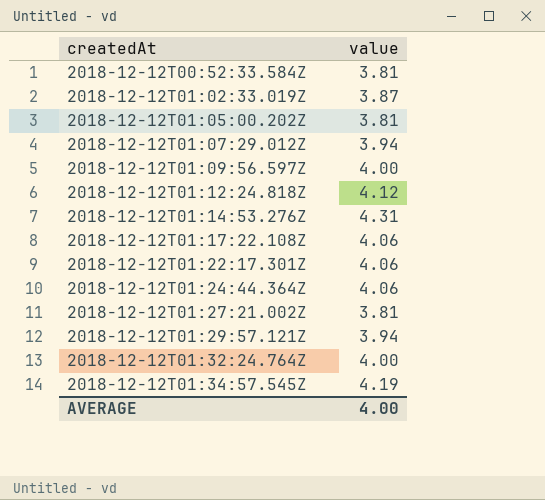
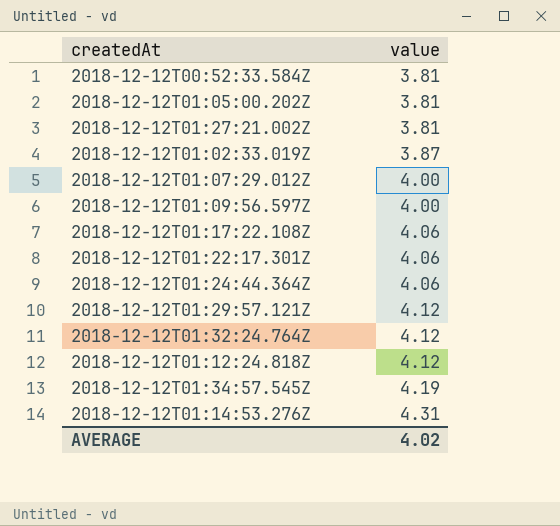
row order: createdAt ascending -> value ascending
2018-12-12T01:07:29.012Z | value: 3.94 -> 4.00
2018-12-12T01:29:57.121Z | value: 3.94 -> 4.12
2018-12-12T01:32:24.764Z | value: 4.00 -> 4.12
AVERAGE | value: 4.00 -> 4.02

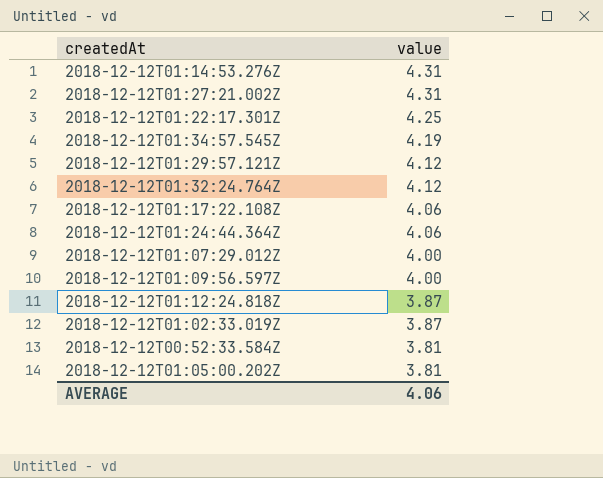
row order: value ascending -> value descending
2018-12-12T01:27:21.002Z | value: 3.81 -> 4.31
2018-12-12T01:22:17.301Z | value: 4.06 -> 4.25
2018-12-12T01:12:24.818Z | value: 4.12 -> 3.87
AVERAGE | value: 4.02 -> 4.06

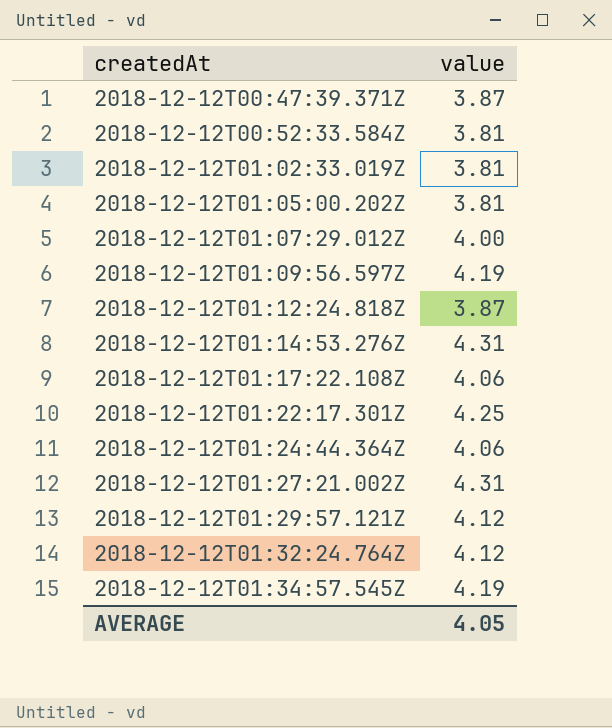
row order: value descending -> createdAt ascending
row 2018-12-12T00:47:39.371Z: none -> 3.87
2018-12-12T01:02:33.019Z | value: 3.87 -> 3.81
2018-12-12T01:09:56.597Z | value: 4.00 -> 4.19
AVERAGE | value: 4.06 -> 4.05

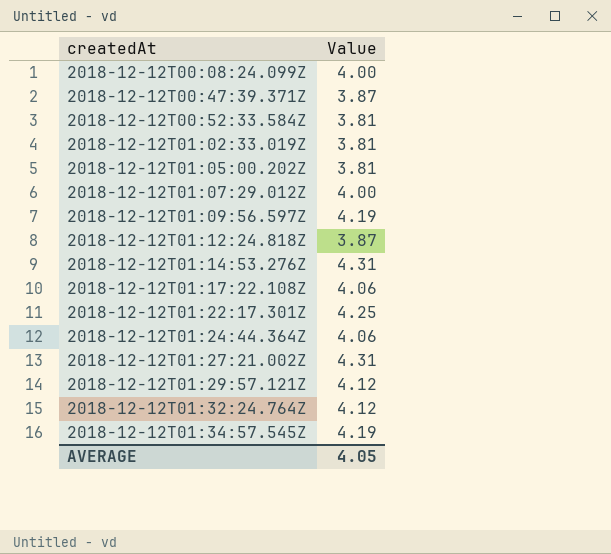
column name: value -> Value
row 2018-12-12T00:08:24.099Z: none -> 4.00

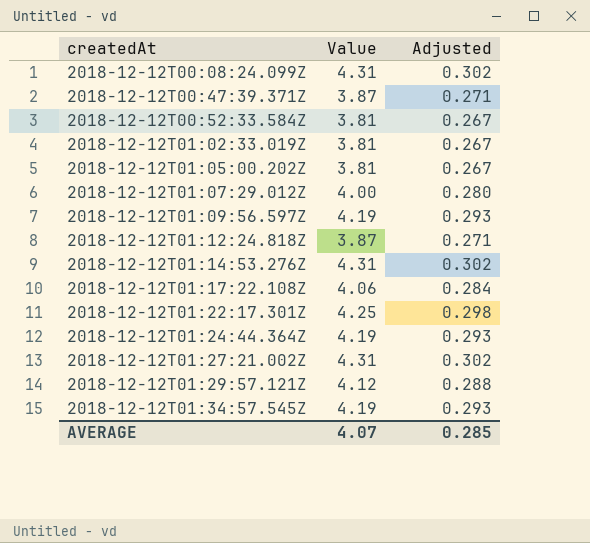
column Adjusted | formula: none -> [Value] * 0.07
row 2018-12-12T01:32:24.764Z: 4.12 -> none
2018-12-12T00:08:24.099Z | Value: 4.00 -> 4.31
2018-12-12T01:24:44.364Z | Value: 4.06 -> 4.19
AVERAGE | Value: 4.05 -> 4.07

